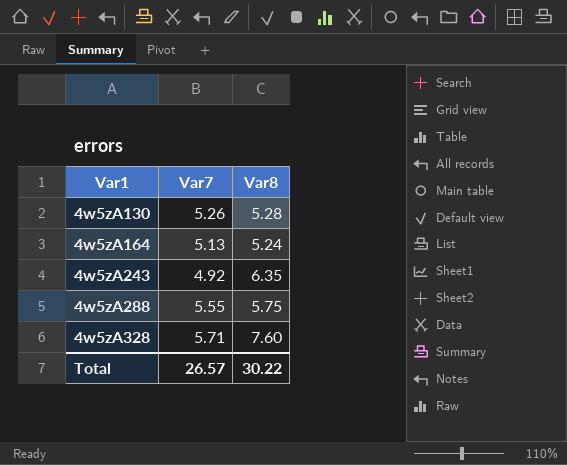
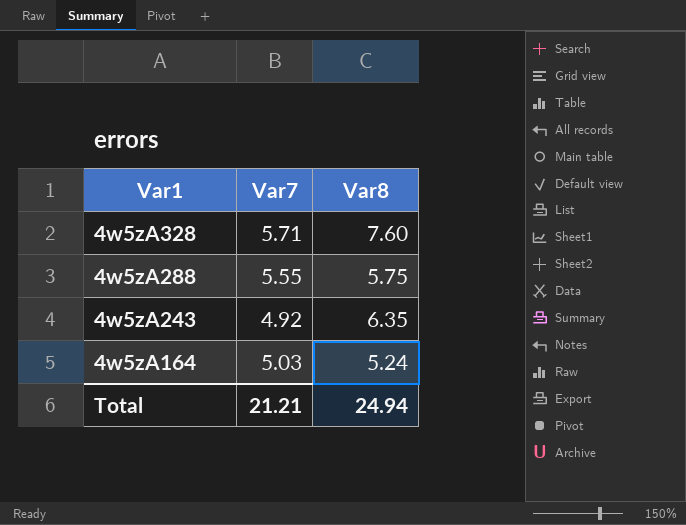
row order: Var1 ascending -> Var1 descending
row 4w5zA130: 5.26 | 5.28 -> none
4w5zA164 | Var7: 5.13 -> 5.03
Total | Var7: 26.57 -> 21.21
Total | Var8: 30.22 -> 24.94

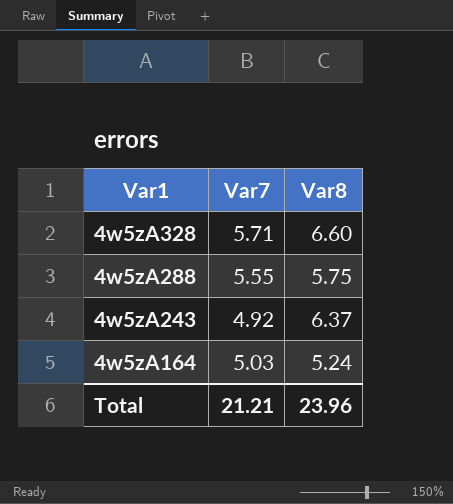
4w5zA328 | Var8: 7.60 -> 6.60
4w5zA243 | Var8: 6.35 -> 6.37
Total | Var8: 24.94 -> 23.96

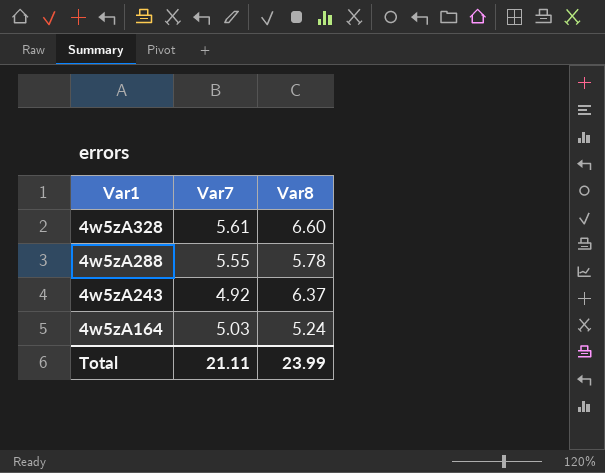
4w5zA328 | Var7: 5.71 -> 5.61
4w5zA288 | Var8: 5.75 -> 5.78
Total | Var7: 21.21 -> 21.11
Total | Var8: 23.96 -> 23.99

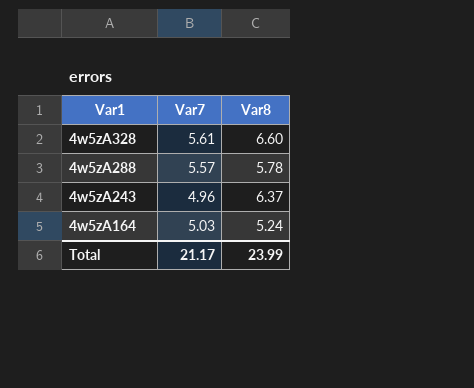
4w5zA288 | Var7: 5.55 -> 5.57
4w5zA243 | Var7: 4.92 -> 4.96
Total | Var7: 21.11 -> 21.17

